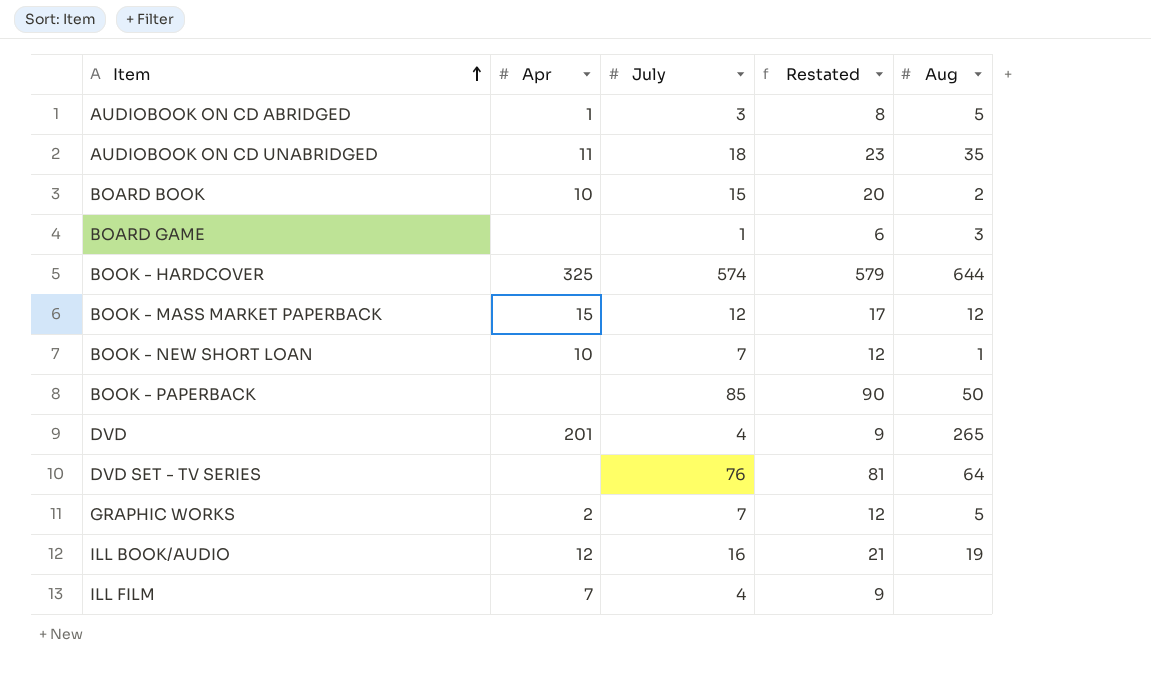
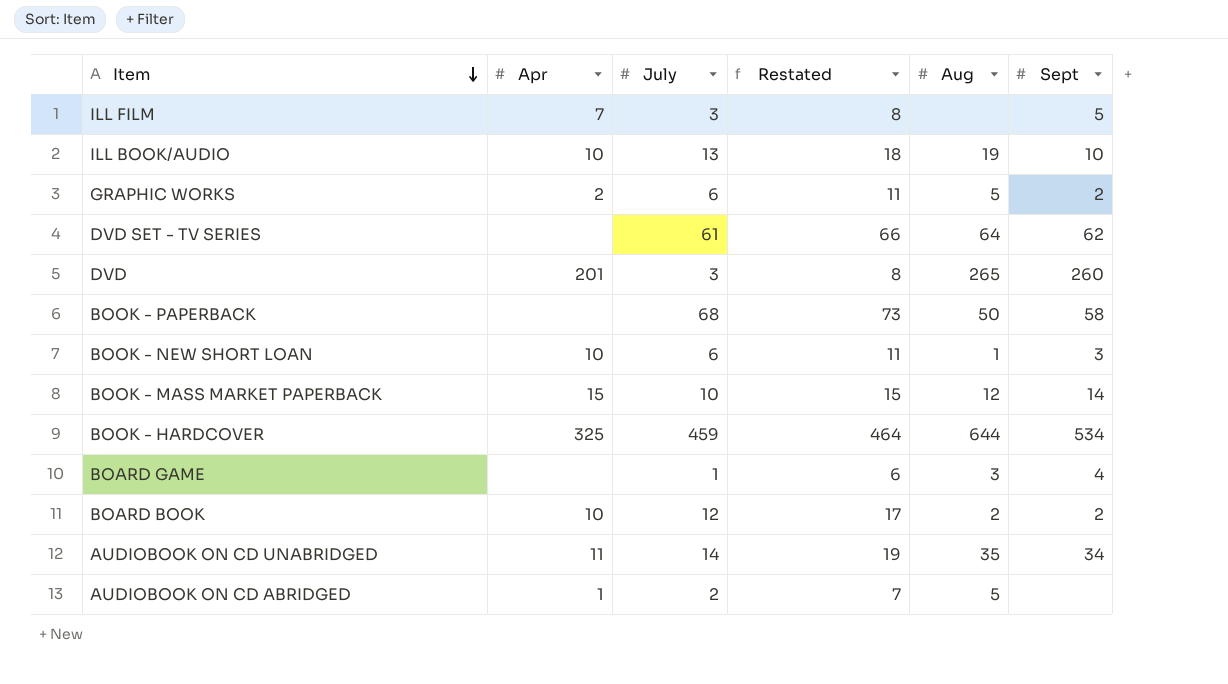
row order: Item ascending -> Item descending
column Sept | position: none -> 6
ILL FILM | July: 4 -> 3
ILL FILM | Restated: 9 -> 8
ILL BOOK/AUDIO | Apr: 12 -> 10
ILL BOOK/AUDIO | July: 16 -> 13
ILL BOOK/AUDIO | Restated: 21 -> 18
GRAPHIC WORKS | July: 7 -> 6
GRAPHIC WORKS | Restated: 12 -> 11
DVD SET - TV SERIES | July: 76 -> 61
DVD SET - TV SERIES | Restated: 81 -> 66
DVD | July: 4 -> 3
DVD | Restated: 9 -> 8
BOOK - PAPERBACK | July: 85 -> 68
BOOK - PAPERBACK | Restated: 90 -> 73
BOOK - NEW SHORT LOAN | July: 7 -> 6
BOOK - NEW SHORT LOAN | Restated: 12 -> 11
BOOK - MASS MARKET PAPERBACK | July: 12 -> 10
BOOK - MASS MARKET PAPERBACK | Restated: 17 -> 15
BOOK - HARDCOVER | July: 574 -> 459
BOOK - HARDCOVER | Restated: 579 -> 464
BOARD BOOK | July: 15 -> 12
BOARD BOOK | Restated: 20 -> 17
AUDIOBOOK ON CD UNABRIDGED | July: 18 -> 14
AUDIOBOOK ON CD UNABRIDGED | Restated: 23 -> 19
AUDIOBOOK ON CD ABRIDGED | July: 3 -> 2
AUDIOBOOK ON CD ABRIDGED | Restated: 8 -> 7

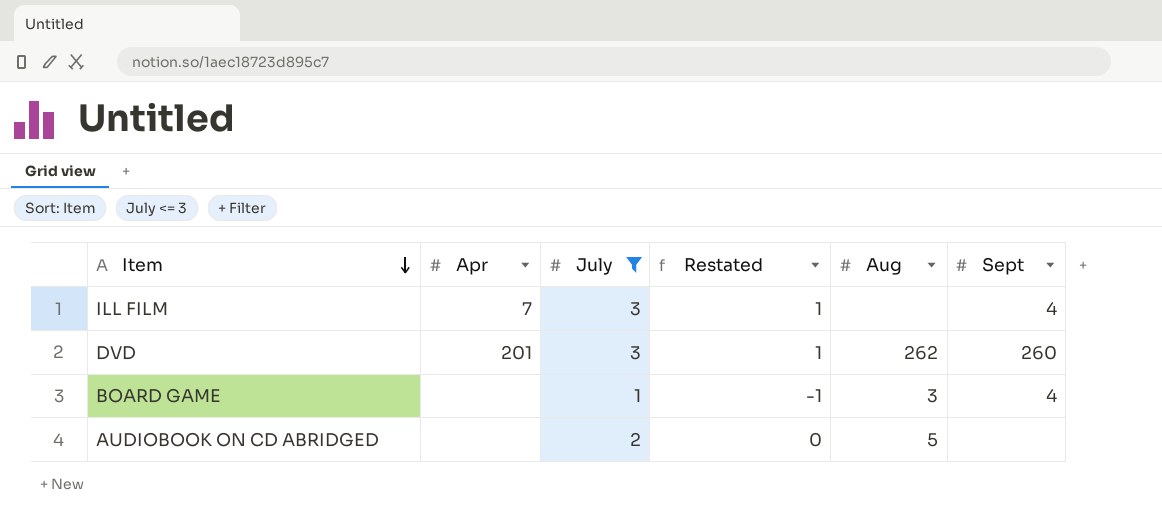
filter: none -> July <= 3
column Restated | formula: [July] + 5 -> [July] - 2
ILL FILM | Sept: 5 -> 4
DVD | Aug: 265 -> 262
AUDIOBOOK ON CD ABRIDGED | Apr: 1 -> none

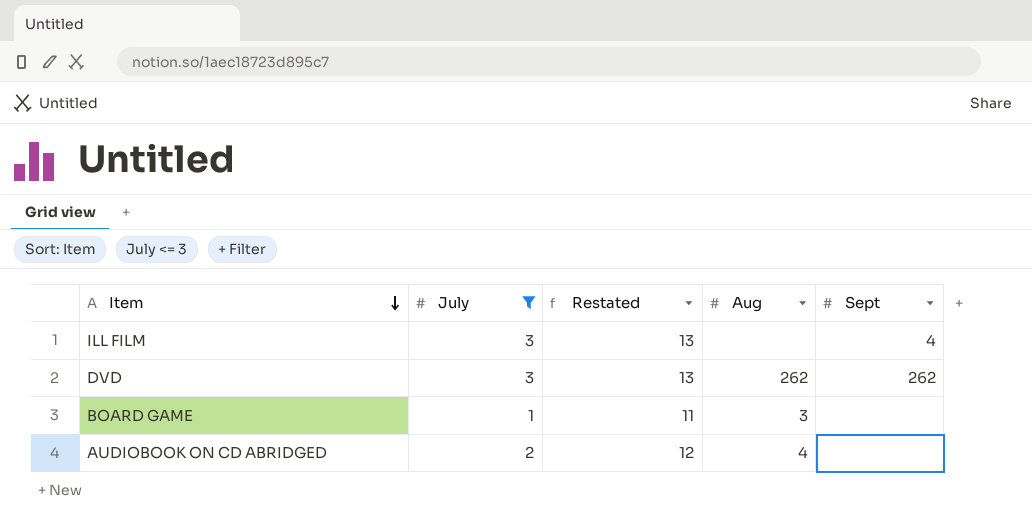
column Apr | position: 2 -> none
column Restated | formula: [July] - 2 -> [July] + 10
DVD | Sept: 260 -> 262
BOARD GAME | Sept: 4 -> none
AUDIOBOOK ON CD ABRIDGED | Aug: 5 -> 4

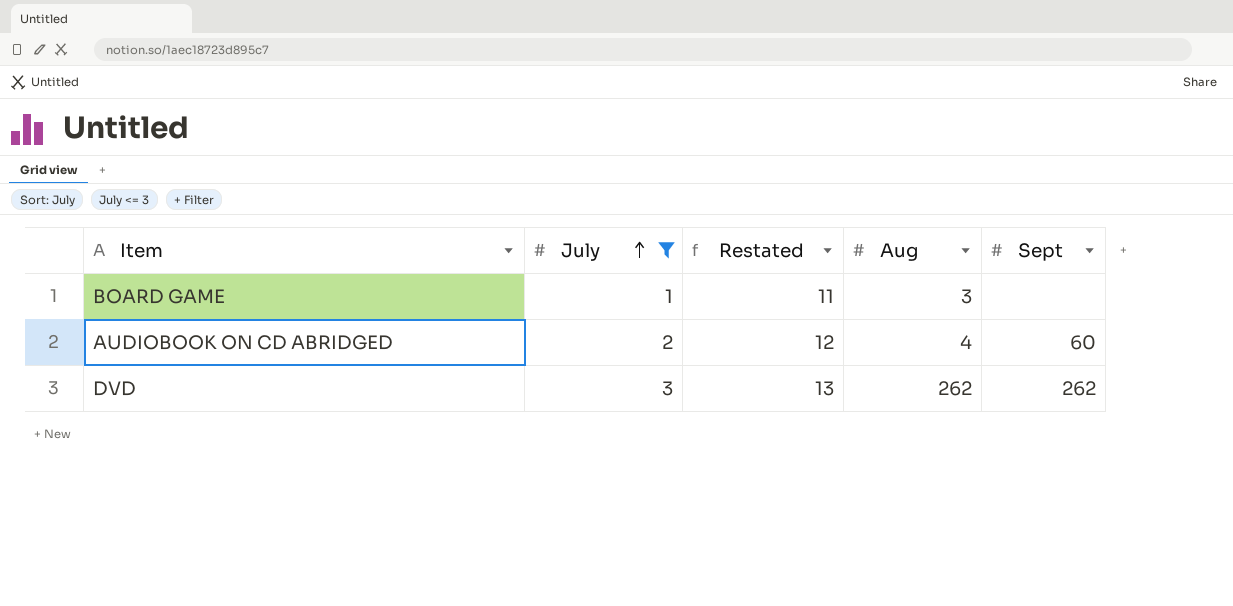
row order: Item descending -> July ascending
row ILL FILM: 3 | 13 | none | 4 -> none
AUDIOBOOK ON CD ABRIDGED | Sept: none -> 60

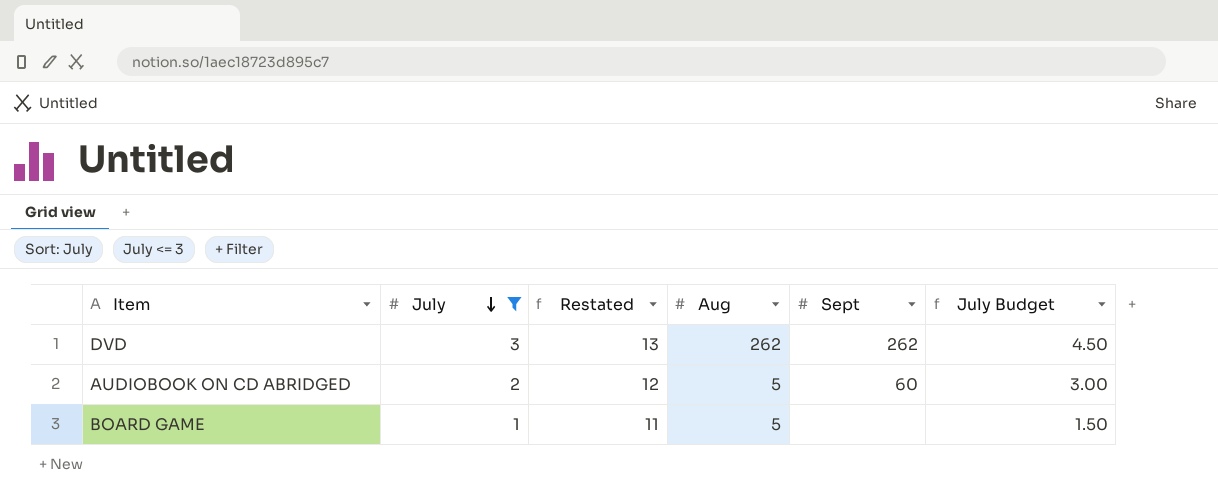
row order: July ascending -> July descending
column July Budget | formula: none -> [July] * 1.5
AUDIOBOOK ON CD ABRIDGED | Aug: 4 -> 5
BOARD GAME | Aug: 3 -> 5

